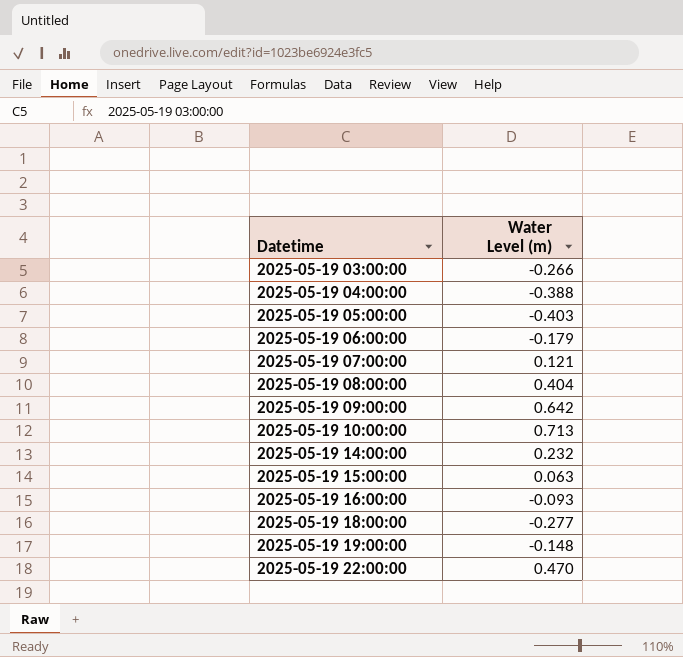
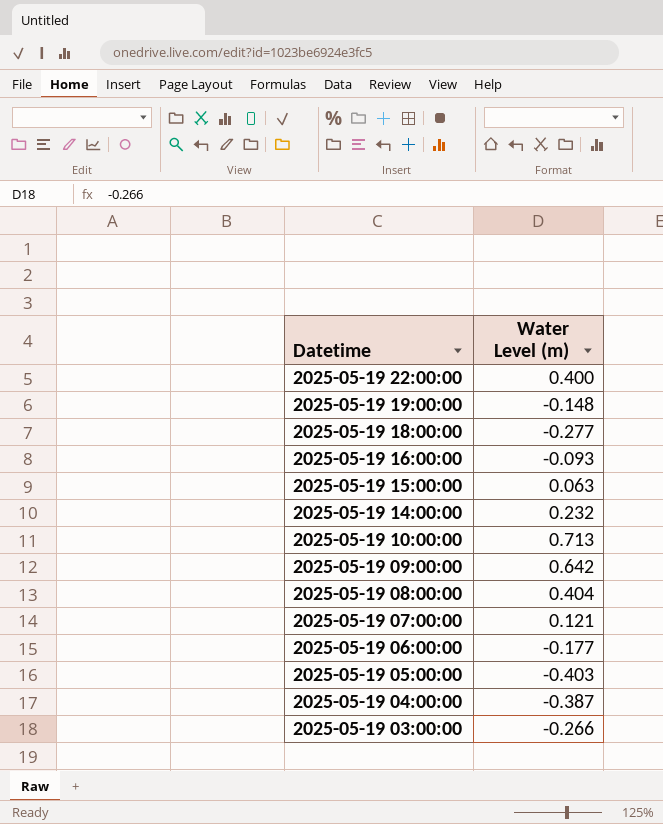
row order: Datetime ascending -> Datetime descending
2025-05-19 22:00:00 | Water Level (m): 0.470 -> 0.400
2025-05-19 06:00:00 | Water Level (m): -0.179 -> -0.177
2025-05-19 04:00:00 | Water Level (m): -0.388 -> -0.387

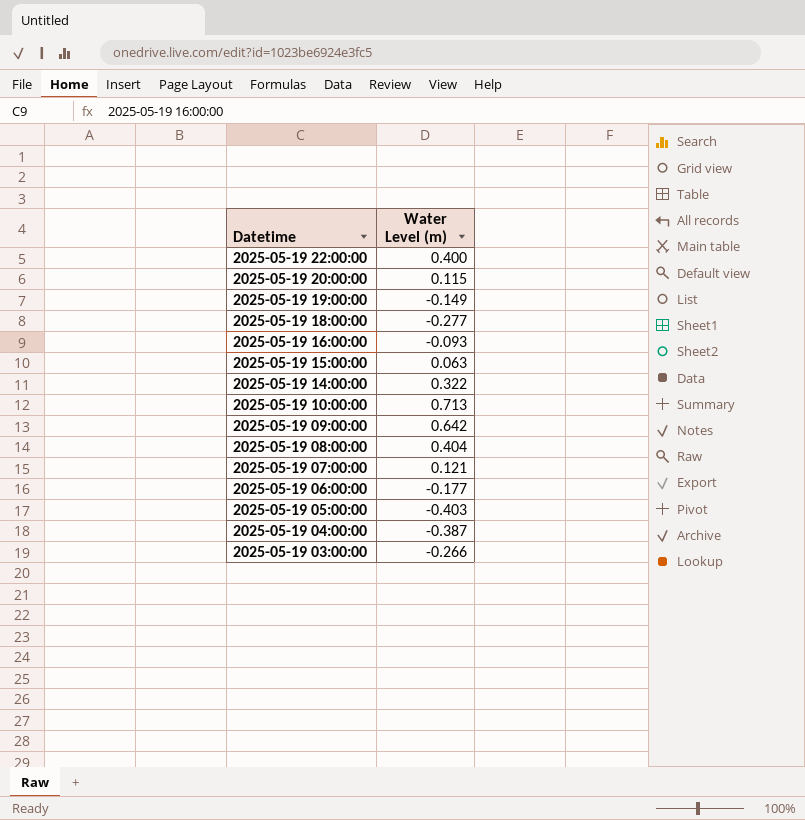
row 2025-05-19 20:00:00: none -> 0.115
2025-05-19 19:00:00 | Water Level (m): -0.148 -> -0.149
2025-05-19 14:00:00 | Water Level (m): 0.232 -> 0.322

